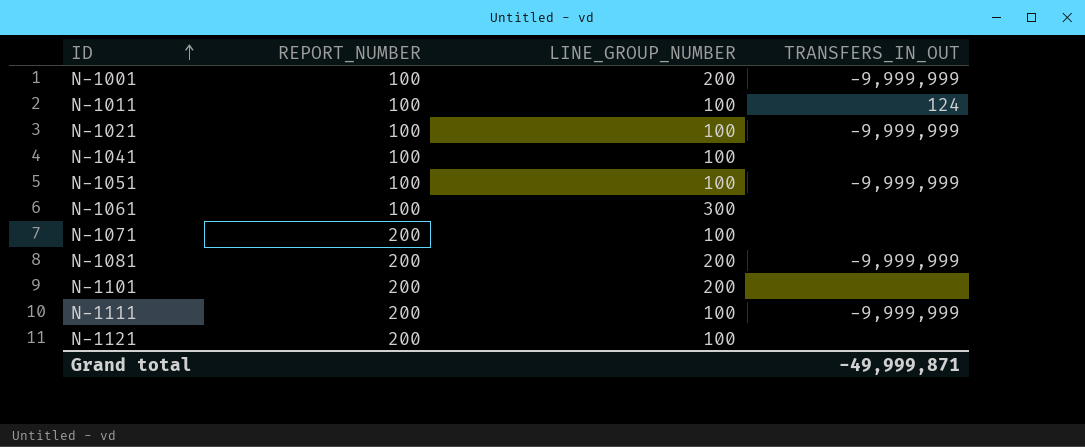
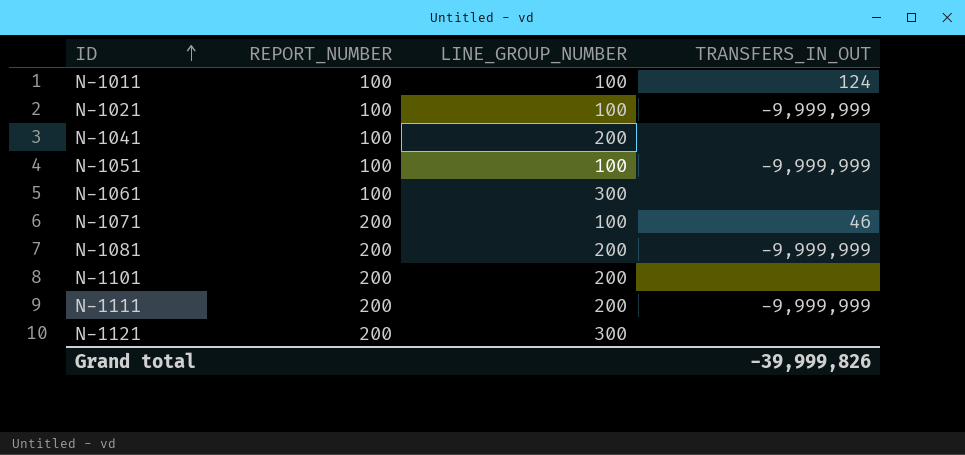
row N-1001: 100 | 200 | -9,999,999 -> none
N-1041 | LINE_GROUP_NUMBER: 100 -> 200
N-1071 | TRANSFERS_IN_OUT: none -> 46
N-1111 | LINE_GROUP_NUMBER: 100 -> 200
N-1121 | LINE_GROUP_NUMBER: 100 -> 300
Grand total | TRANSFERS_IN_OUT: -49,999,871 -> -39,999,826

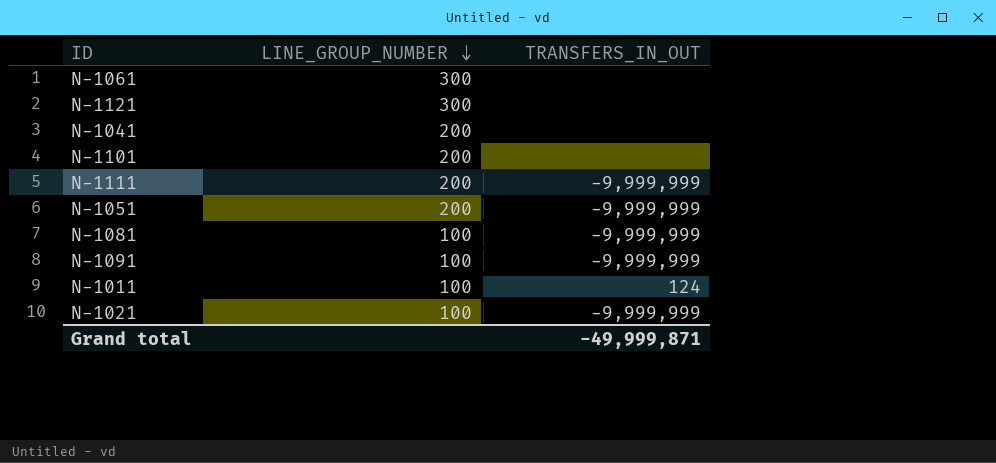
row order: ID ascending -> LINE_GROUP_NUMBER descending
column REPORT_NUMBER | position: 2 -> none
row N-1071: 200 | 100 | 46 -> none
N-1051 | LINE_GROUP_NUMBER: 100 -> 200
N-1081 | LINE_GROUP_NUMBER: 200 -> 100
row N-1091: none -> 100 | -9,999,999
Grand total | TRANSFERS_IN_OUT: -39,999,826 -> -49,999,871

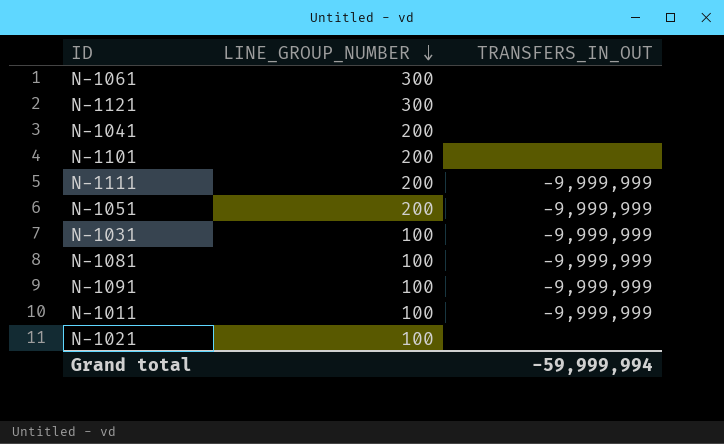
row N-1031: none -> 100 | -9,999,999
N-1011 | TRANSFERS_IN_OUT: 124 -> -9,999,999
N-1021 | TRANSFERS_IN_OUT: -9,999,999 -> none
Grand total | TRANSFERS_IN_OUT: -49,999,871 -> -59,999,994

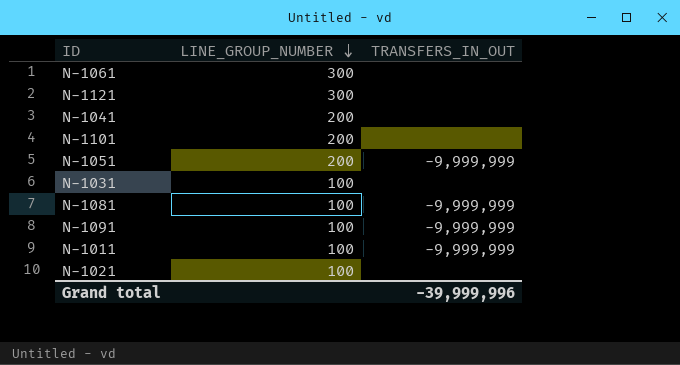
row N-1111: 200 | -9,999,999 -> none
N-1031 | TRANSFERS_IN_OUT: -9,999,999 -> none
Grand total | TRANSFERS_IN_OUT: -59,999,994 -> -39,999,996

